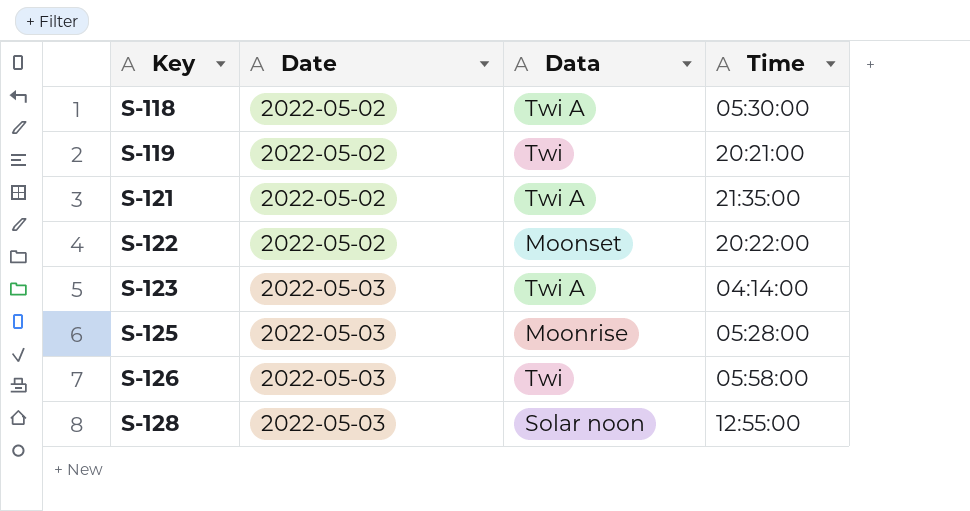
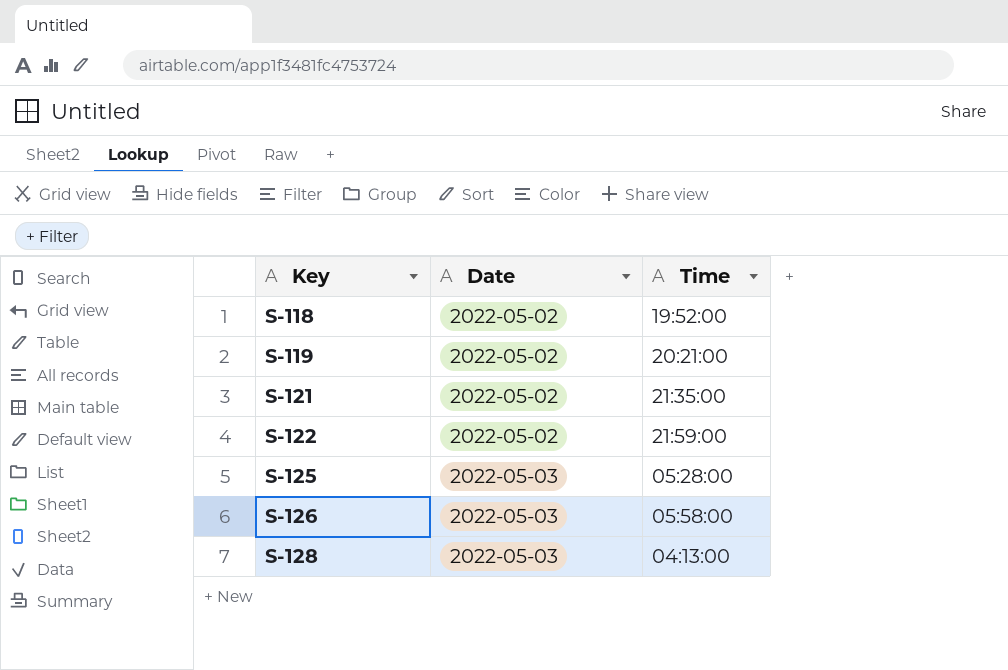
column Data | position: 3 -> none
row S-123: 2022-05-03 | Twi A | 04:14:00 -> none
S-118 | Time: 05:30:00 -> 19:52:00
S-122 | Time: 20:22:00 -> 21:59:00
S-128 | Time: 12:55:00 -> 04:13:00

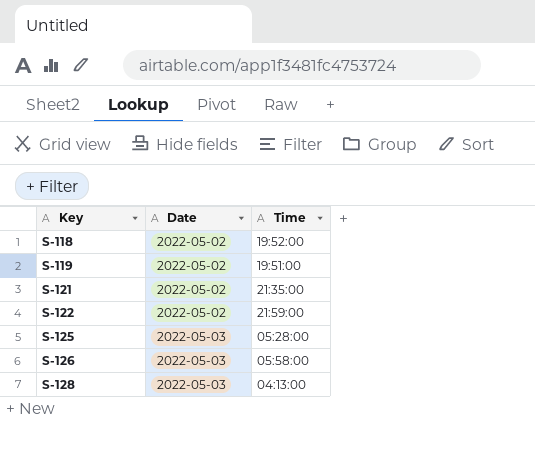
S-119 | Time: 20:21:00 -> 19:51:00

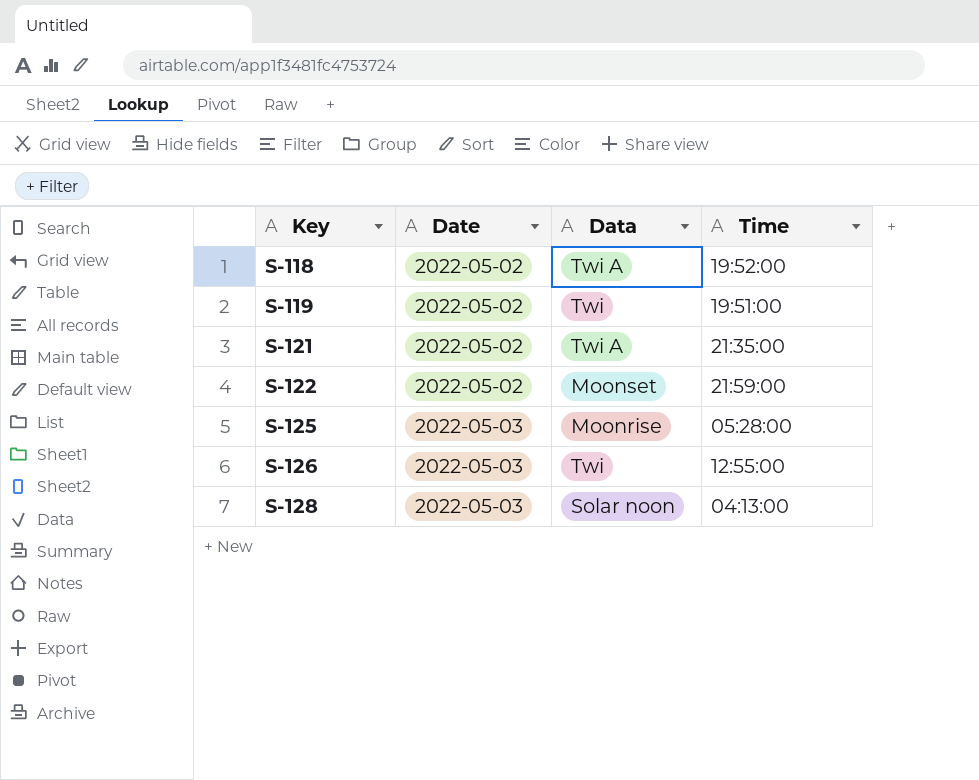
column Data | position: none -> 3
S-126 | Time: 05:58:00 -> 12:55:00

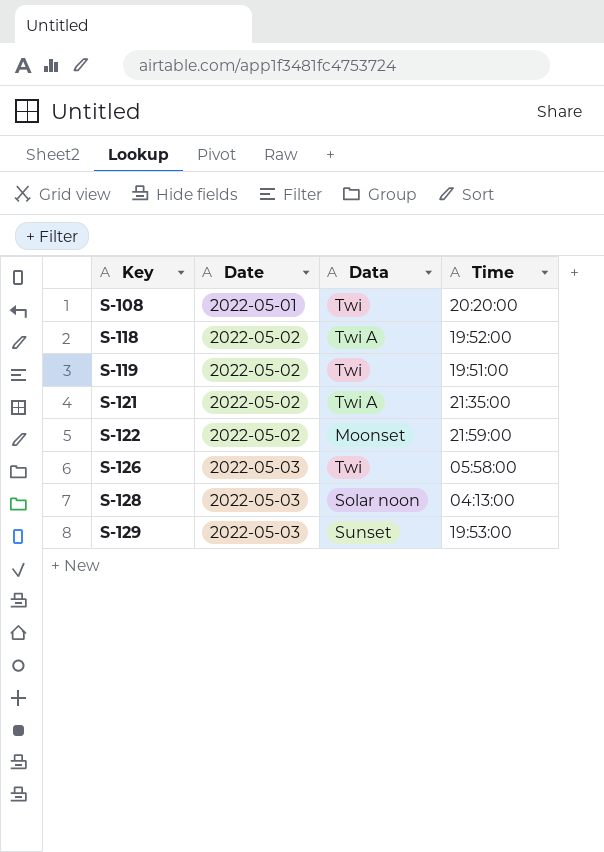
row S-125: 2022-05-03 | Moonrise | 05:28:00 -> none
row S-108: none -> 2022-05-01 | Twi | 20:20:00
S-126 | Time: 12:55:00 -> 05:58:00
row S-129: none -> 2022-05-03 | Sunset | 19:53:00

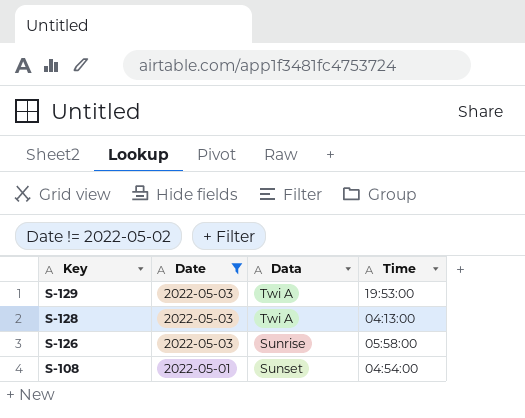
filter: none -> Date != 2022-05-02
row order: Key ascending -> Key descending
S-129 | Data: Sunset -> Twi A
S-128 | Data: Solar noon -> Twi A
S-126 | Data: Twi -> Sunrise
S-108 | Data: Twi -> Sunset
S-108 | Time: 20:20:00 -> 04:54:00

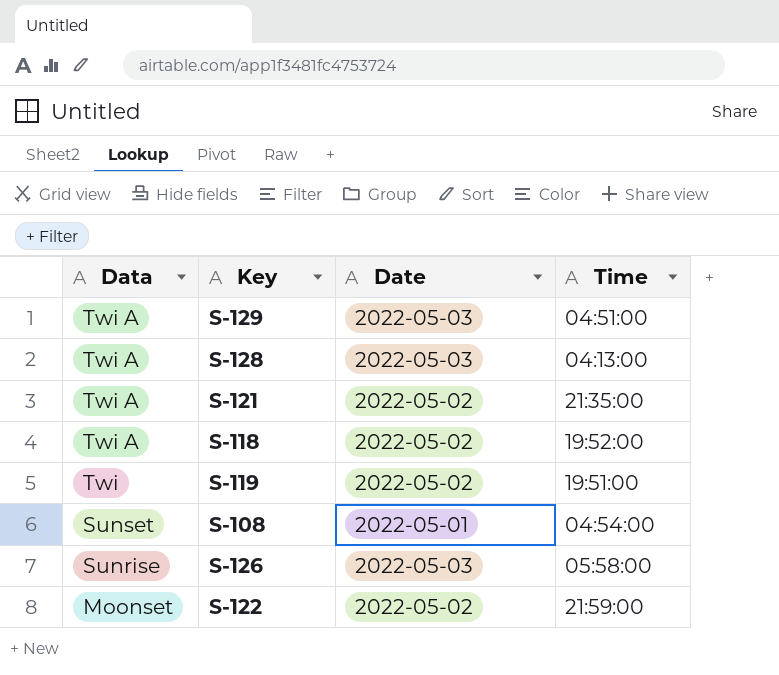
filter: Date != 2022-05-02 -> none
row order: Key descending -> Data descending
column Data | position: 3 -> 1
S-129 | Time: 19:53:00 -> 04:51:00

